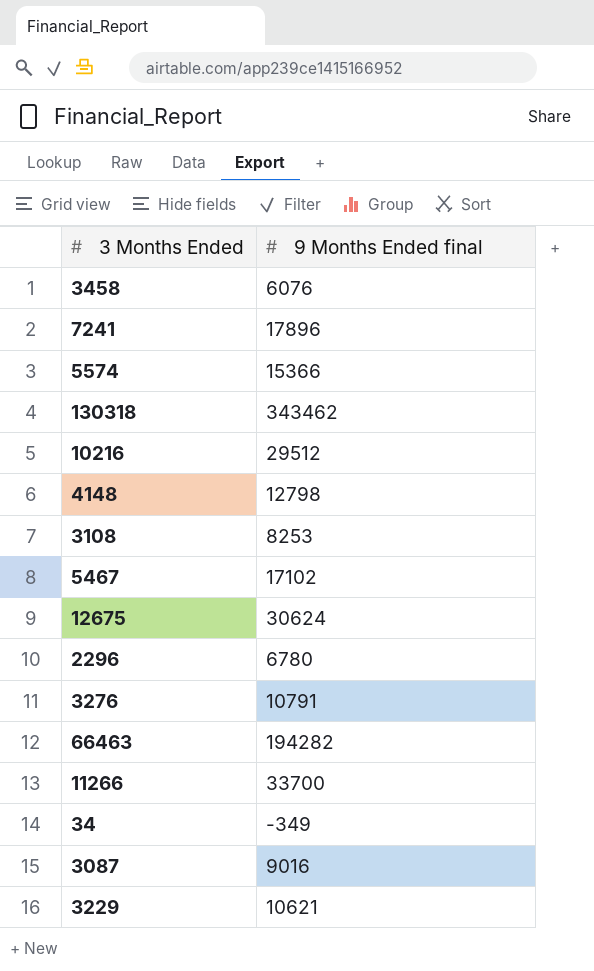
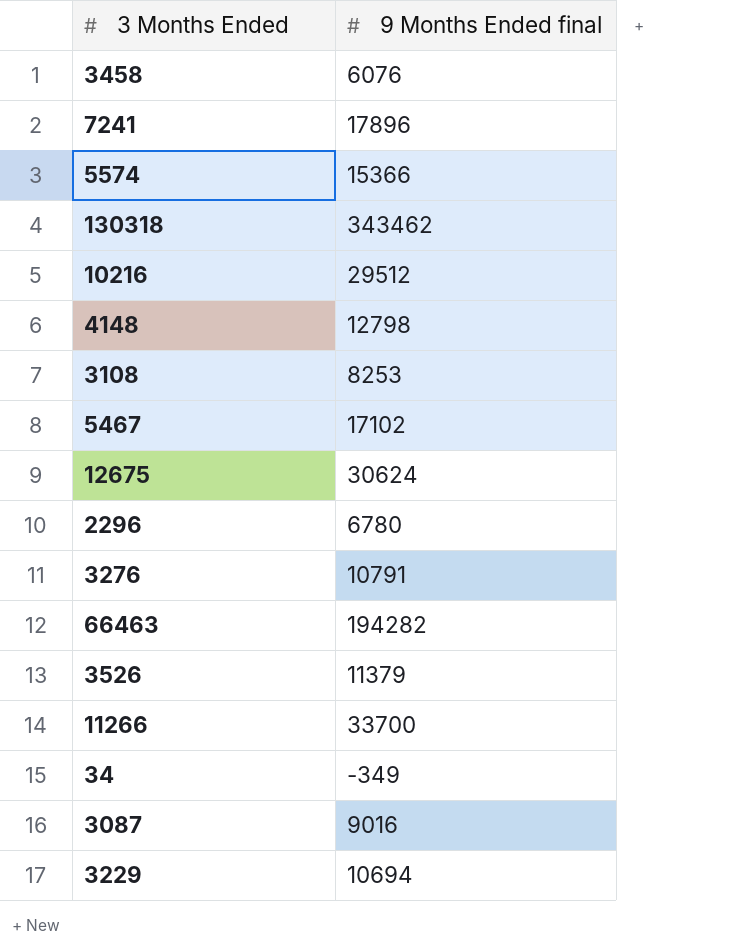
row 3526: none -> 11379
3229 | 9 Months Ended final: 10621 -> 10694

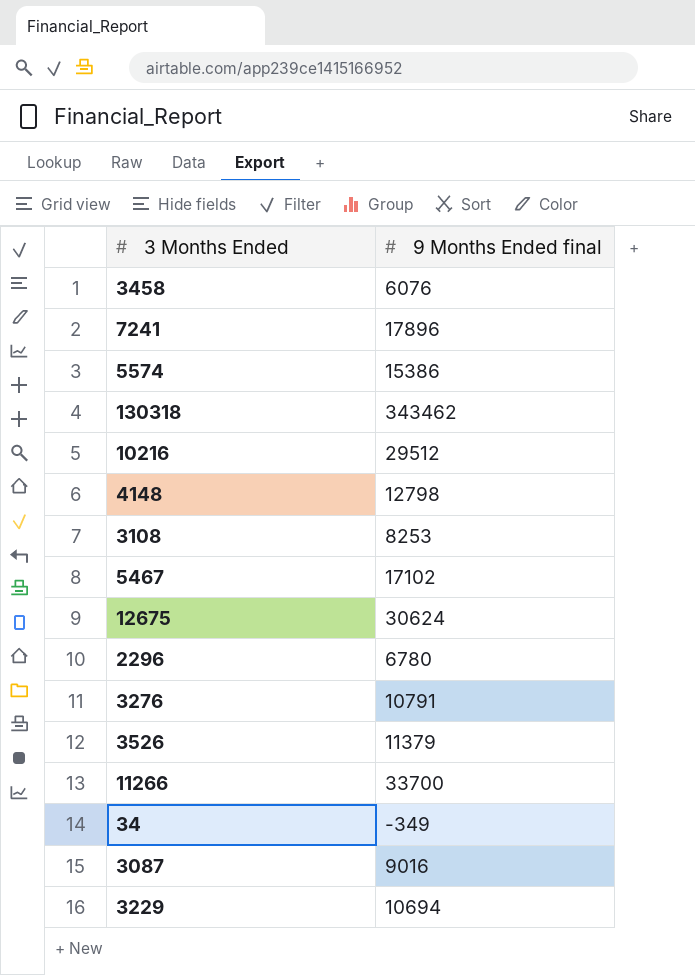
row 66463: 194282 -> none
5574 | 9 Months Ended final: 15366 -> 15386

